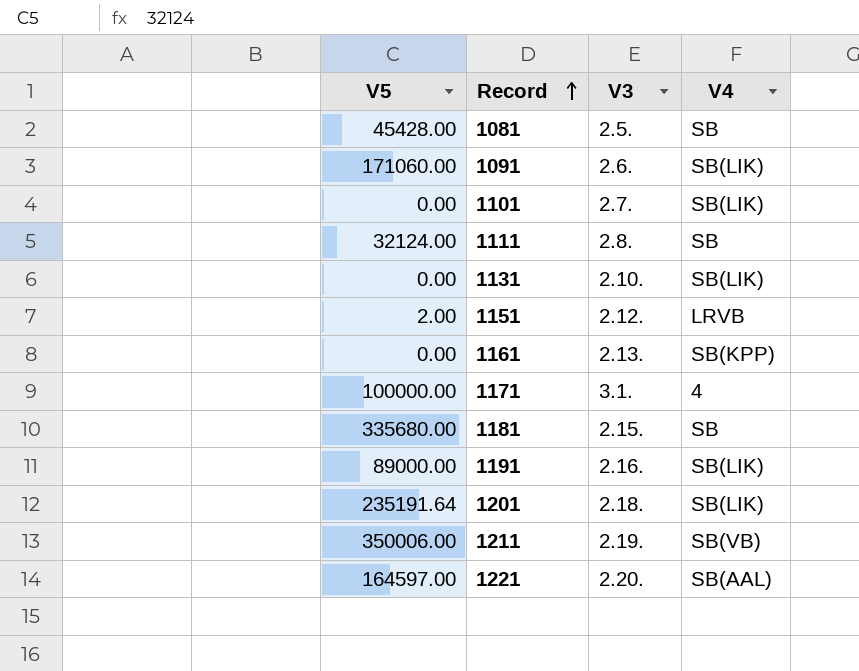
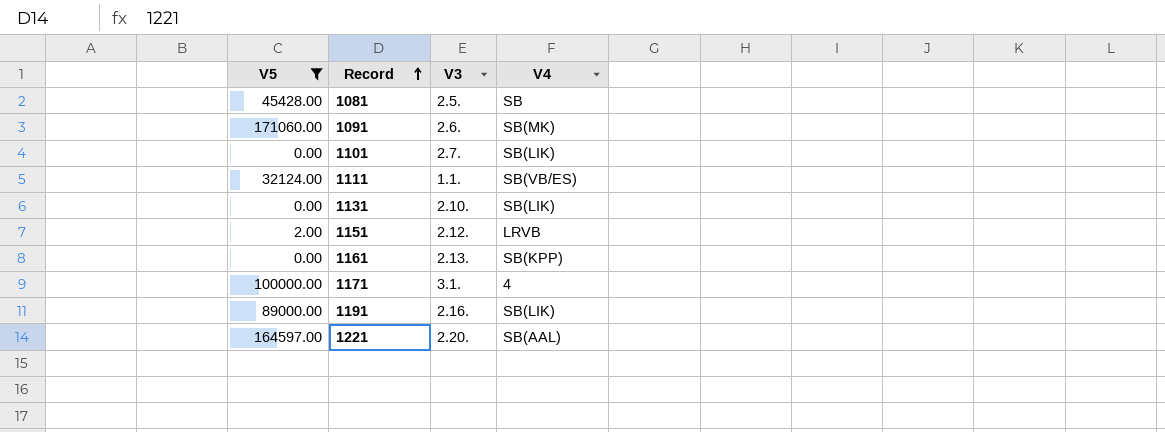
filter: none -> V5 <= 171060.00
1091 | V4: SB(LIK) -> SB(MK)
1111 | V3: 2.8. -> 1.1.
1111 | V4: SB -> SB(VB/ES)

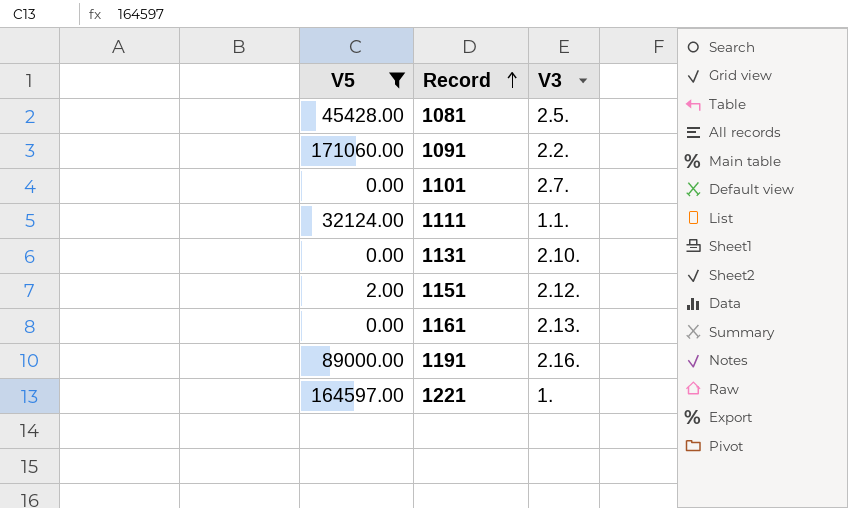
column V4 | position: 4 -> none
row 1171: 100000.00 | 3.1. | 4 -> none
1091 | V3: 2.6. -> 2.2.
1221 | V3: 2.20. -> 1.

